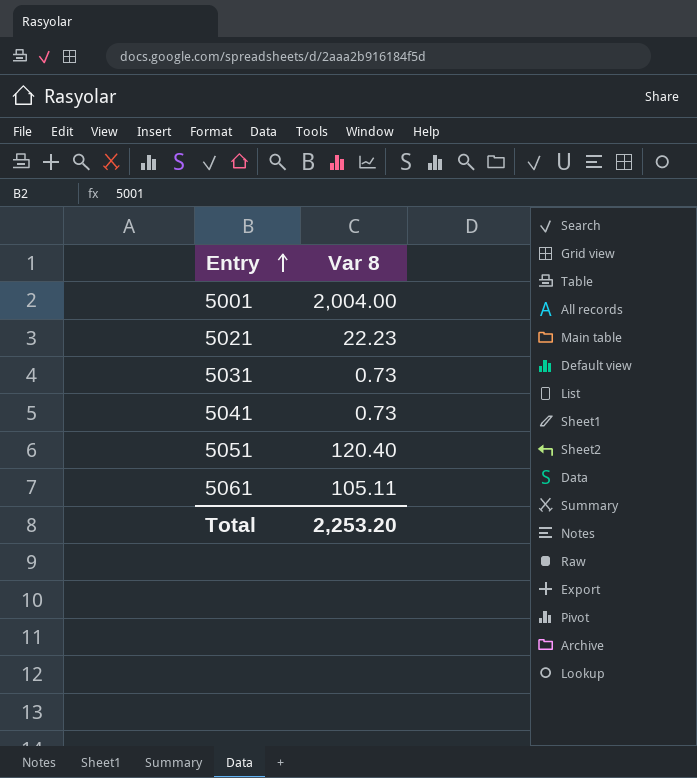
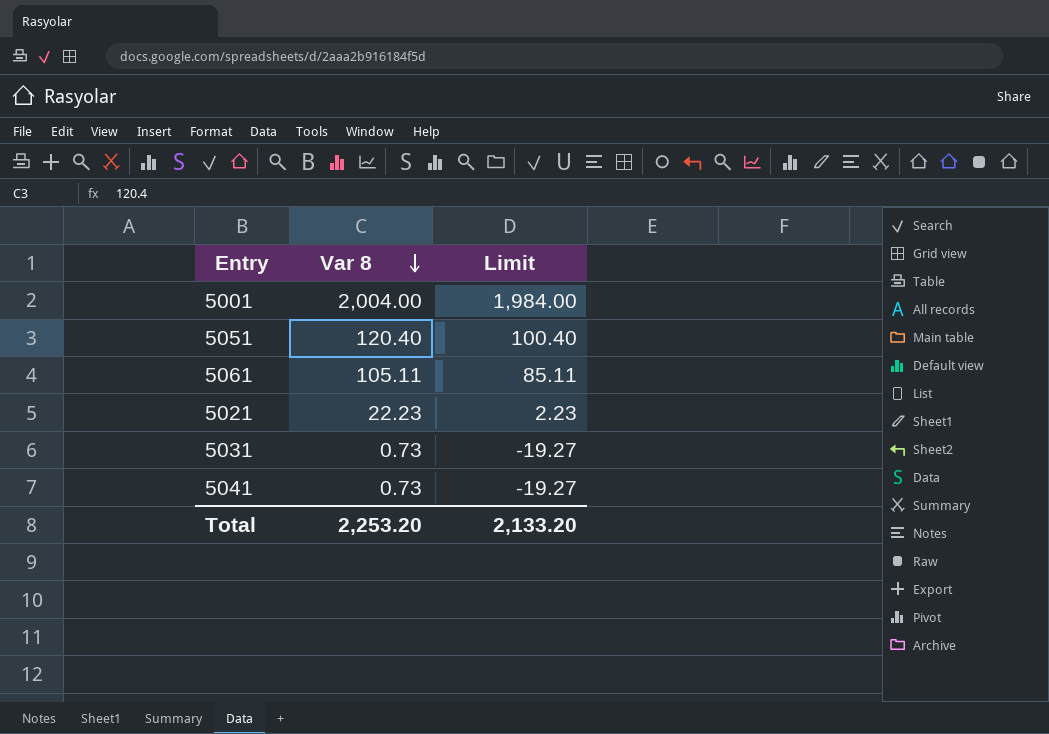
row order: Entry ascending -> Var 8 descending
column Limit | formula: none -> [Var 8] - 20

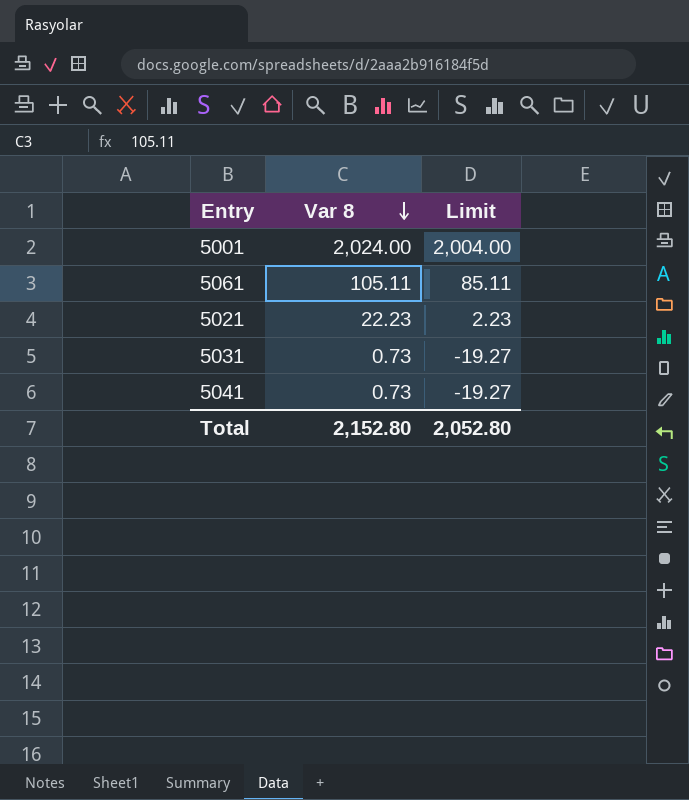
row 5051: 120.40 | 100.40 -> none
5001 | Var 8: 2,004.00 -> 2,024.00
5001 | Limit: 1,984.00 -> 2,004.00
Total | Var 8: 2,253.20 -> 2,152.80
Total | Limit: 2,133.20 -> 2,052.80

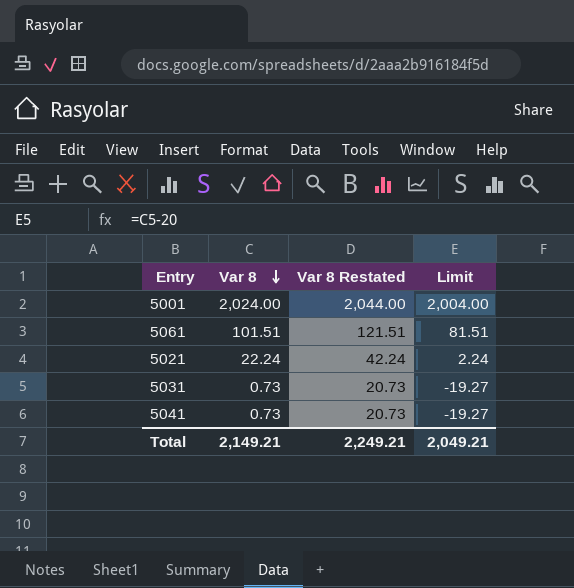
column Var 8 Restated | formula: none -> [Var 8] + 20
5061 | Var 8: 105.11 -> 101.51
5061 | Limit: 85.11 -> 81.51
5021 | Var 8: 22.23 -> 22.24
5021 | Limit: 2.23 -> 2.24
Total | Var 8: 2,152.80 -> 2,149.21
Total | Limit: 2,052.80 -> 2,049.21

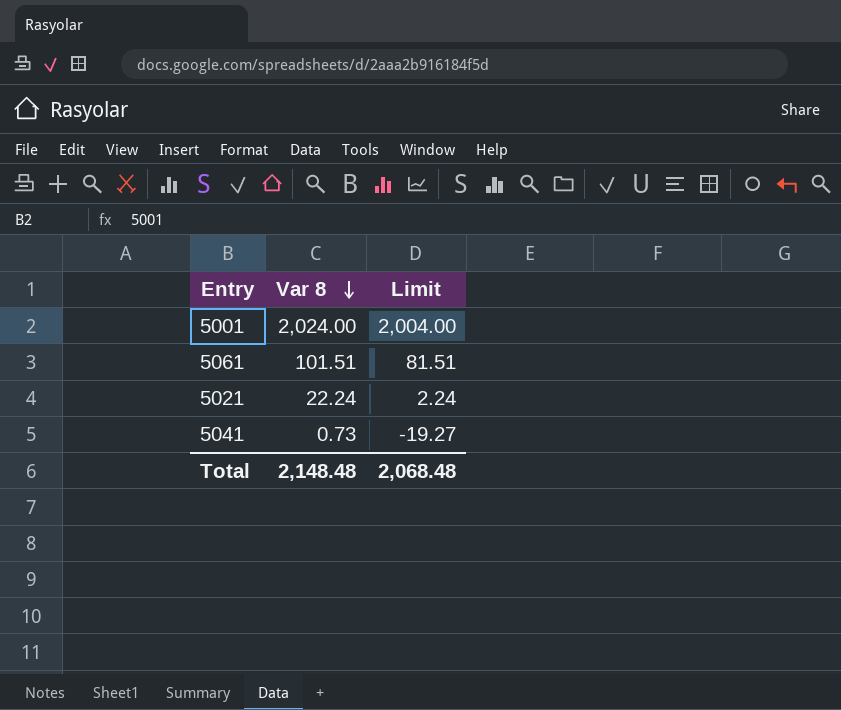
column Var 8 Restated | formula: [Var 8] + 20 -> none
row 5031: 0.73 | 20.73 | -19.27 -> none
Total | Var 8: 2,149.21 -> 2,148.48
Total | Limit: 2,049.21 -> 2,068.48

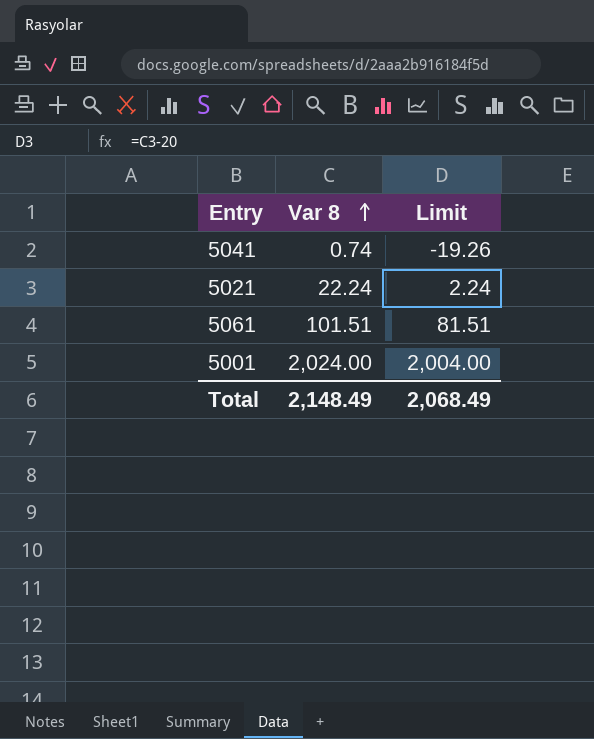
row order: Var 8 descending -> Var 8 ascending
5041 | Var 8: 0.73 -> 0.74
5041 | Limit: -19.27 -> -19.26
Total | Var 8: 2,148.48 -> 2,148.49
Total | Limit: 2,068.48 -> 2,068.49

